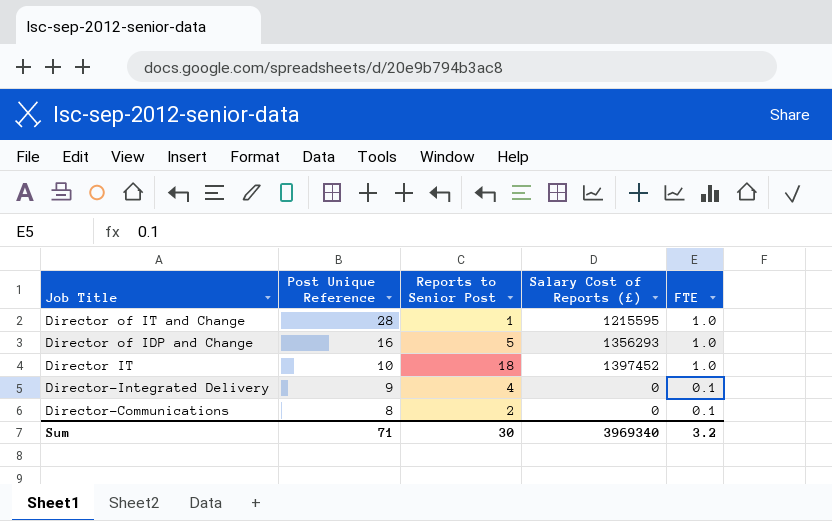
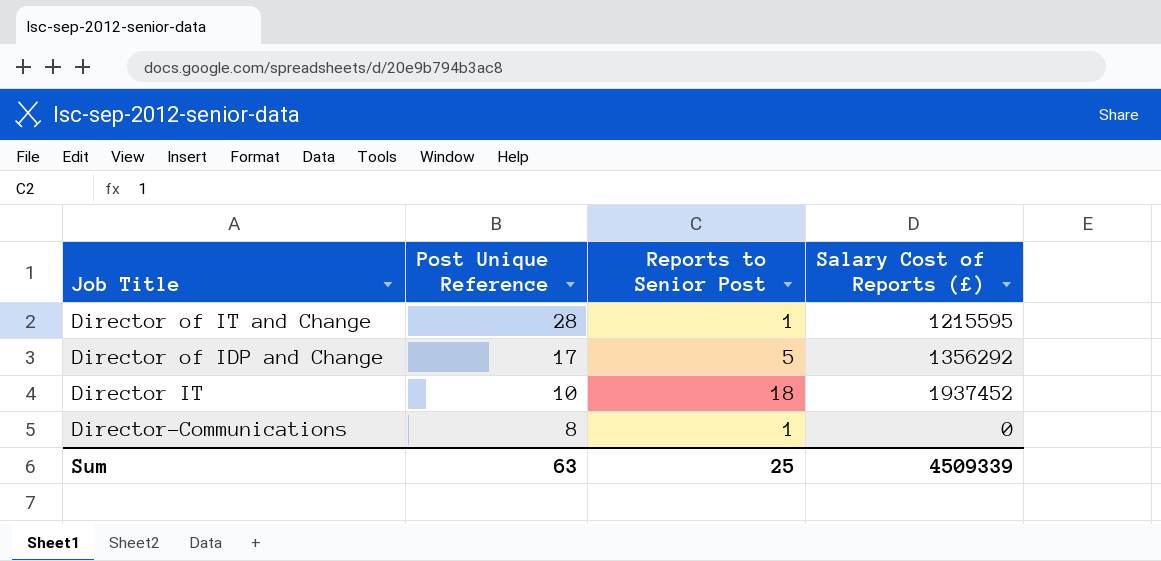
column FTE | position: 5 -> none
row Director-Integrated Delivery: 9 | 4 | 0 | 0.1 -> none
Director of IDP and Change | Post Unique Reference: 16 -> 17
Director of IDP and Change | Salary Cost of Reports (£): 1356293 -> 1356292
Director IT | Salary Cost of Reports (£): 1397452 -> 1937452
Director-Communications | Reports to Senior Post: 2 -> 1
Sum | Post Unique Reference: 71 -> 63
Sum | Reports to Senior Post: 30 -> 25
Sum | Salary Cost of Reports (£): 3969340 -> 4509339

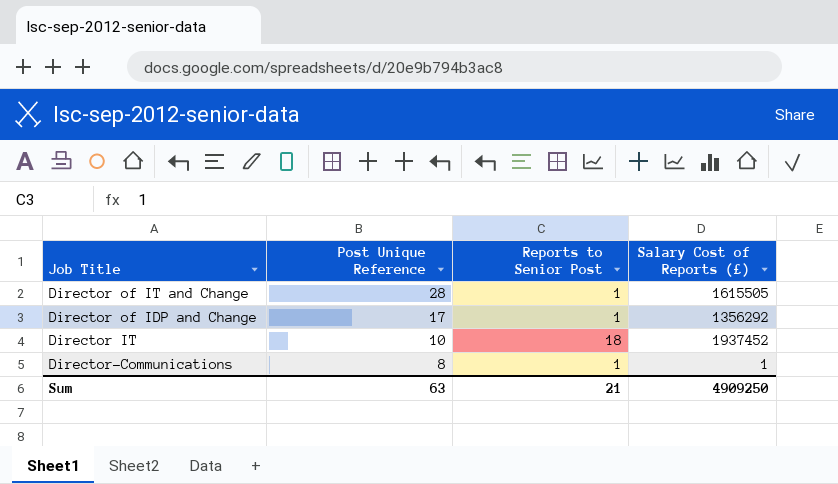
Director of IT and Change | Salary Cost of Reports (£): 1215595 -> 1615505
Director of IDP and Change | Reports to Senior Post: 5 -> 1
Director-Communications | Salary Cost of Reports (£): 0 -> 1
Sum | Reports to Senior Post: 25 -> 21
Sum | Salary Cost of Reports (£): 4509339 -> 4909250

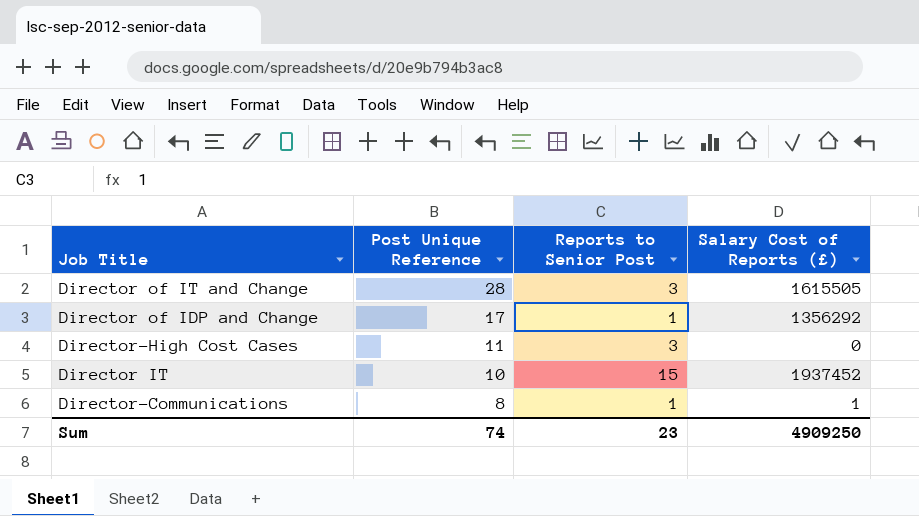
Director of IT and Change | Reports to Senior Post: 1 -> 3
row Director-High Cost Cases: none -> 11 | 3 | 0
Director IT | Reports to Senior Post: 18 -> 15
Sum | Post Unique Reference: 63 -> 74
Sum | Reports to Senior Post: 21 -> 23

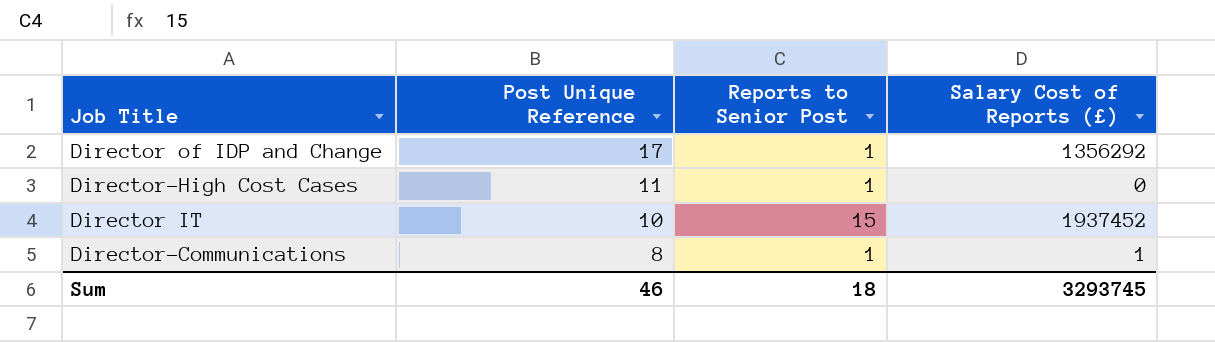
row Director of IT and Change: 28 | 3 | 1615505 -> none
Director-High Cost Cases | Reports to Senior Post: 3 -> 1
Sum | Post Unique Reference: 74 -> 46
Sum | Reports to Senior Post: 23 -> 18
Sum | Salary Cost of Reports (£): 4909250 -> 3293745

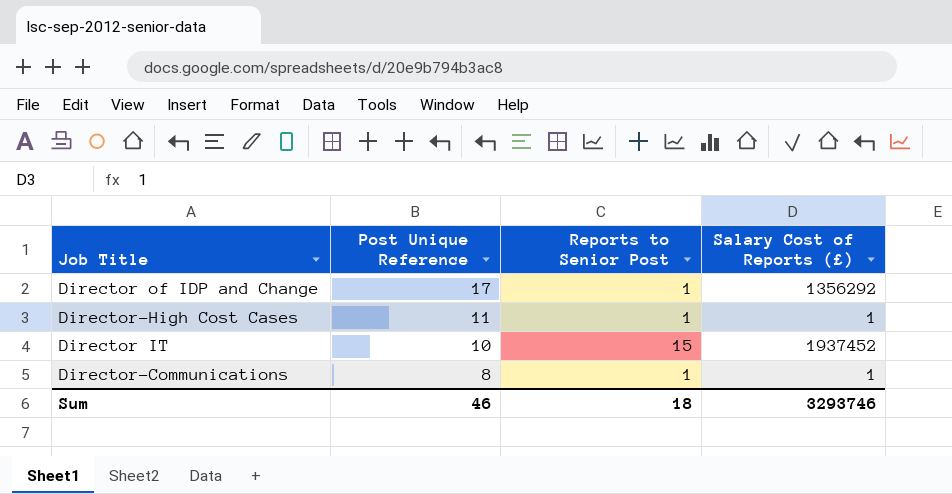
Director-High Cost Cases | Salary Cost of Reports (£): 0 -> 1
Sum | Salary Cost of Reports (£): 3293745 -> 3293746

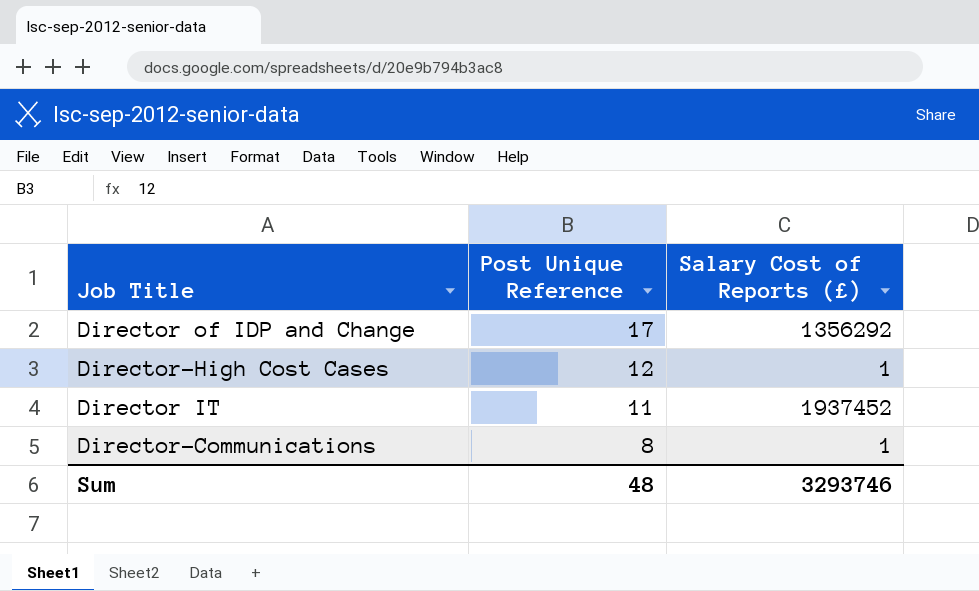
column Reports to Senior Post | position: 3 -> none
Director-High Cost Cases | Post Unique Reference: 11 -> 12
Director IT | Post Unique Reference: 10 -> 11
Sum | Post Unique Reference: 46 -> 48

